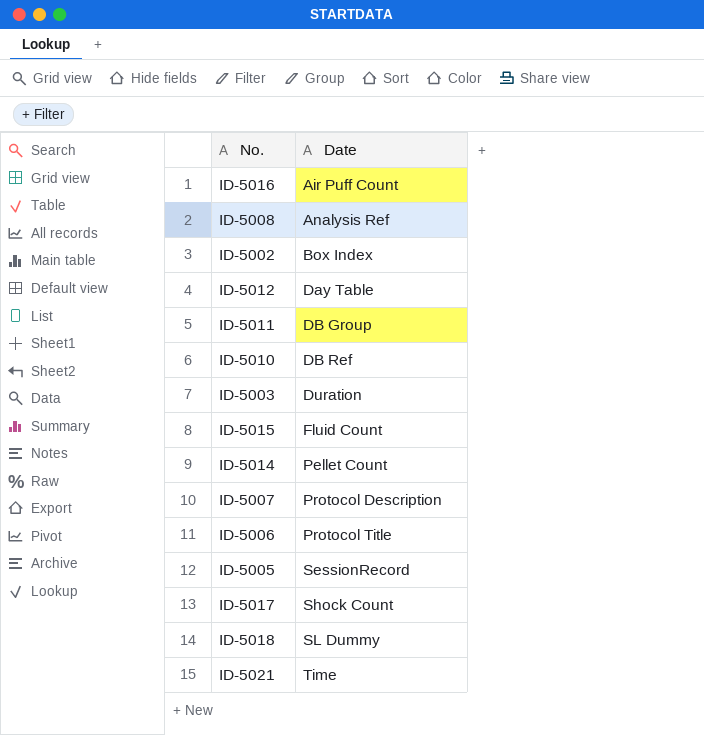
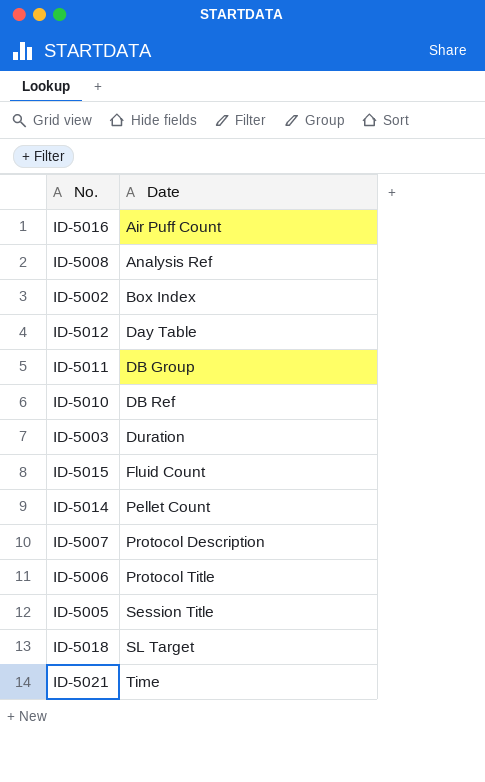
row ID-5017: Shock Count -> none
ID-5005 | Date: SessionRecord -> Session Title
ID-5018 | Date: SL Dummy -> SL Target

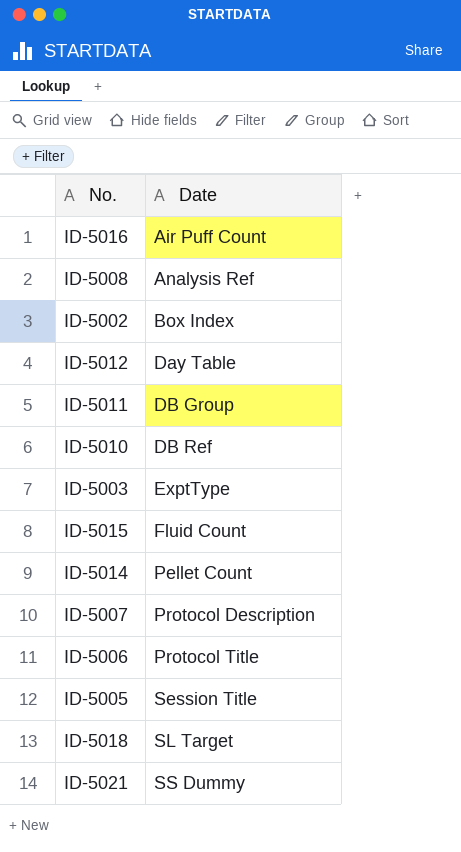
ID-5003 | Date: Duration -> ExptType
ID-5021 | Date: Time -> SS Dummy

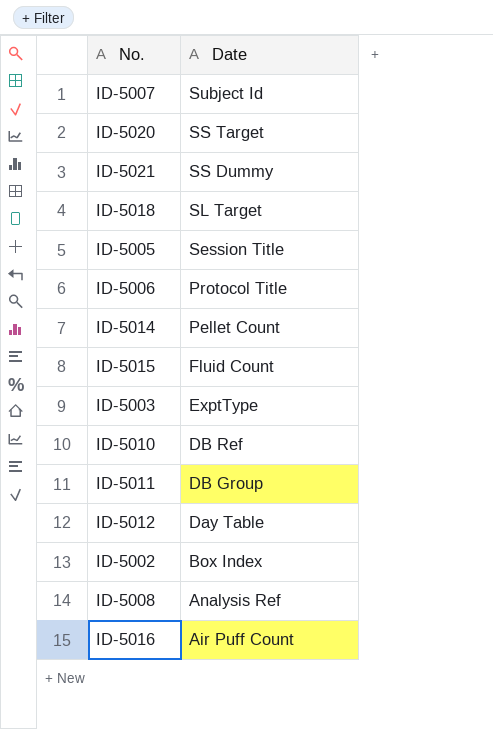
row order: Date ascending -> Date descending
ID-5007 | Date: Protocol Description -> Subject Id
row ID-5020: none -> SS Target

